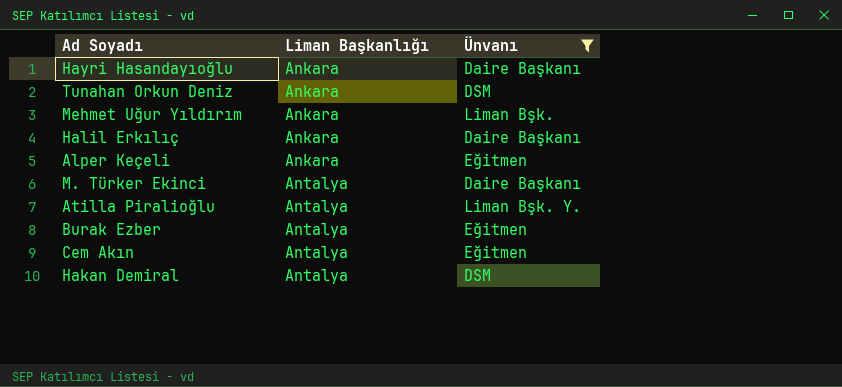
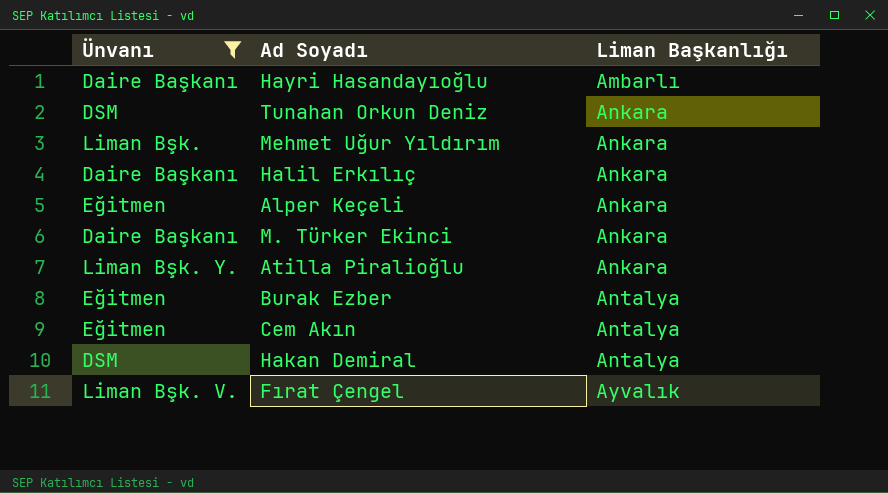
column Ünvanı | position: 3 -> 1
Hayri Hasandayıoğlu | Liman Başkanlığı: Ankara -> Ambarlı
M. Türker Ekinci | Liman Başkanlığı: Antalya -> Ankara
Atilla Piralioğlu | Liman Başkanlığı: Antalya -> Ankara
row Fırat Çengel: none -> Liman Bşk. V. | Ayvalık

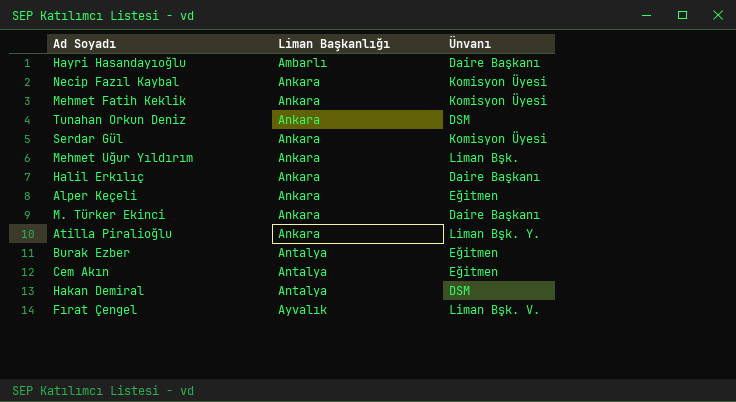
filter: Ünvanı != Komisyon Üyesi -> none
column Ünvanı | position: 1 -> 3

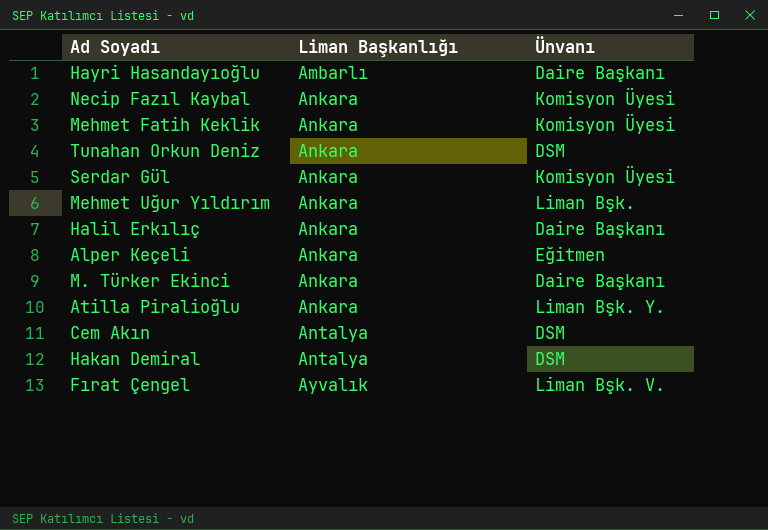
row Burak Ezber: Antalya | Eğitmen -> none
Cem Akın | Ünvanı: Eğitmen -> DSM

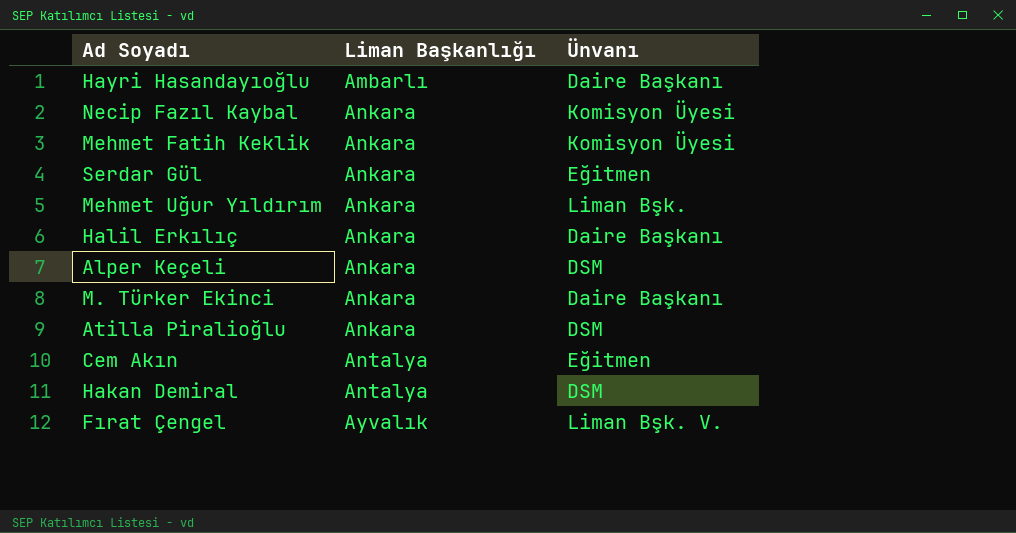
row Tunahan Orkun Deniz: Ankara | DSM -> none
Serdar Gül | Ünvanı: Komisyon Üyesi -> Eğitmen
Alper Keçeli | Ünvanı: Eğitmen -> DSM
Atilla Piralioğlu | Ünvanı: Liman Bşk. Y. -> DSM
Cem Akın | Ünvanı: DSM -> Eğitmen

